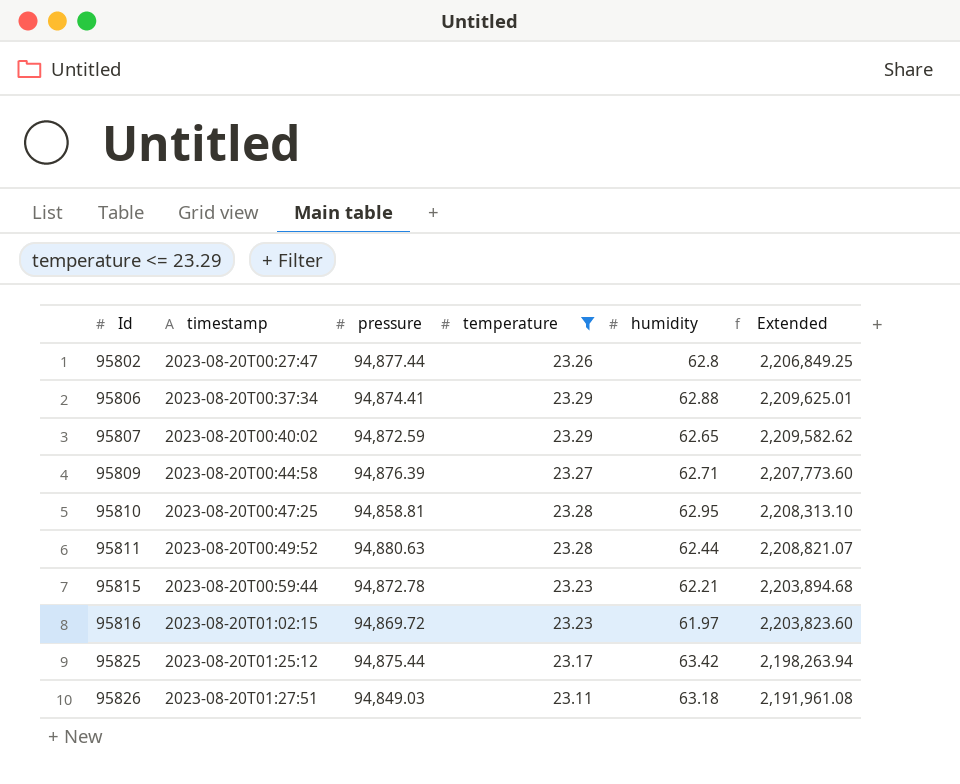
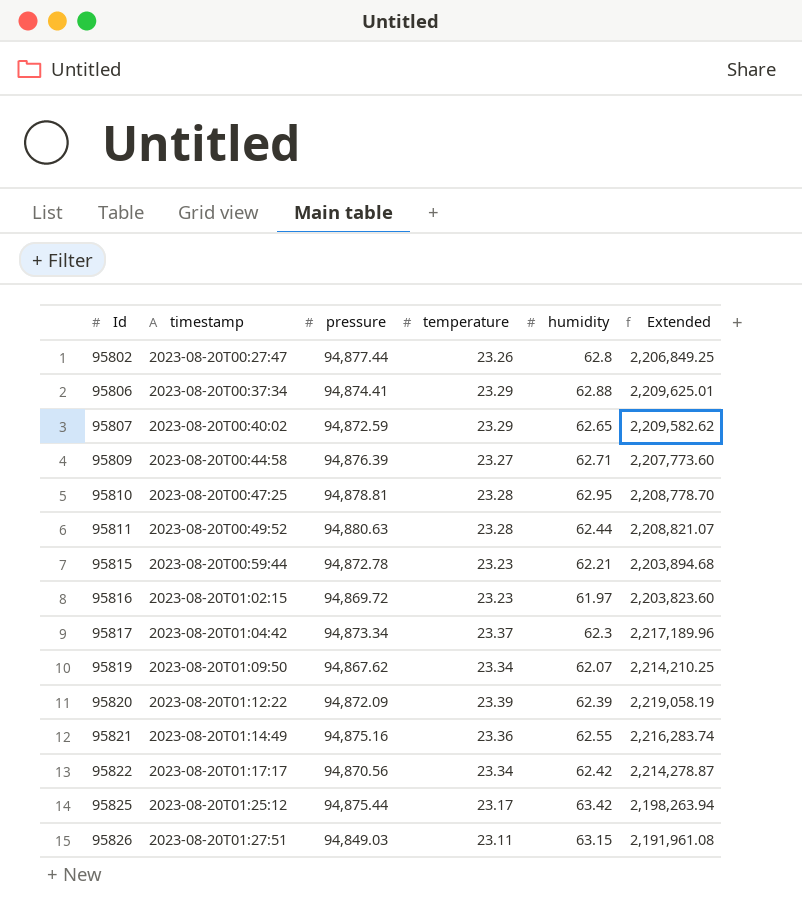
filter: temperature <= 23.29 -> none
95810 | pressure: 94,858.81 -> 94,878.81
95810 | Extended: 2,208,313.10 -> 2,208,778.70
95826 | humidity: 63.18 -> 63.15

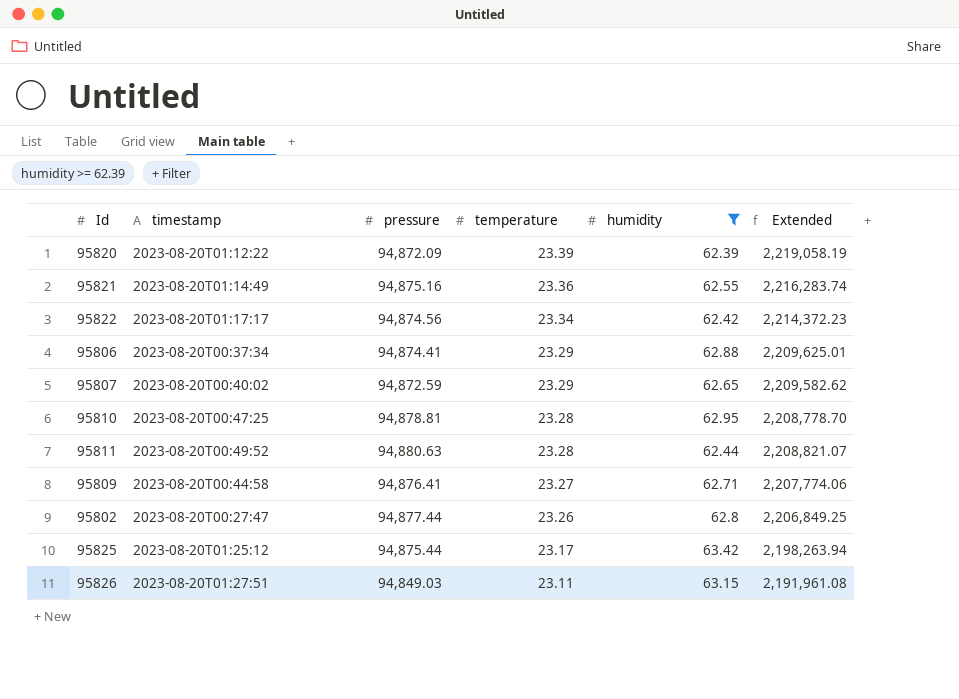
filter: none -> humidity >= 62.39
row order: Id ascending -> temperature descending
95822 | pressure: 94,870.56 -> 94,874.56
95822 | Extended: 2,214,278.87 -> 2,214,372.23
95809 | pressure: 94,876.39 -> 94,876.41
95809 | Extended: 2,207,773.60 -> 2,207,774.06

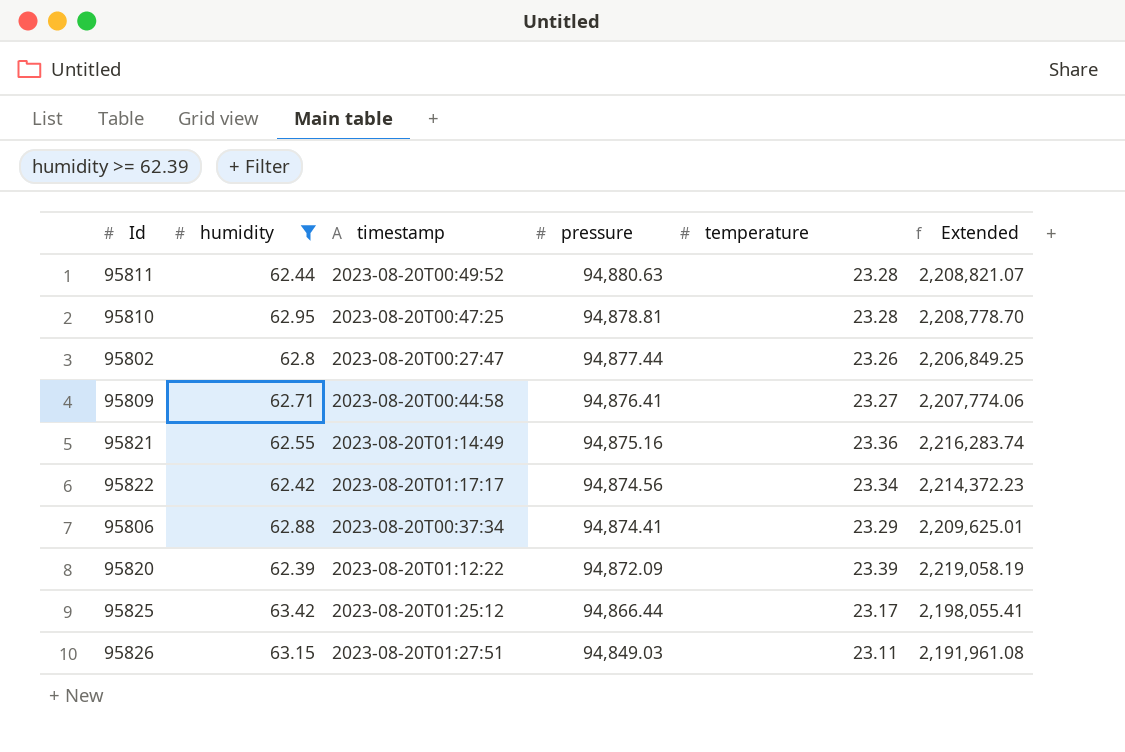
row order: temperature descending -> pressure descending
column humidity | position: 5 -> 2
row 95807: 2023-08-20T00:40:02 | 94,872.59 | 23.29 | 62.65 | 2,209,582.62 -> none
95825 | pressure: 94,875.44 -> 94,866.44
95825 | Extended: 2,198,263.94 -> 2,198,055.41

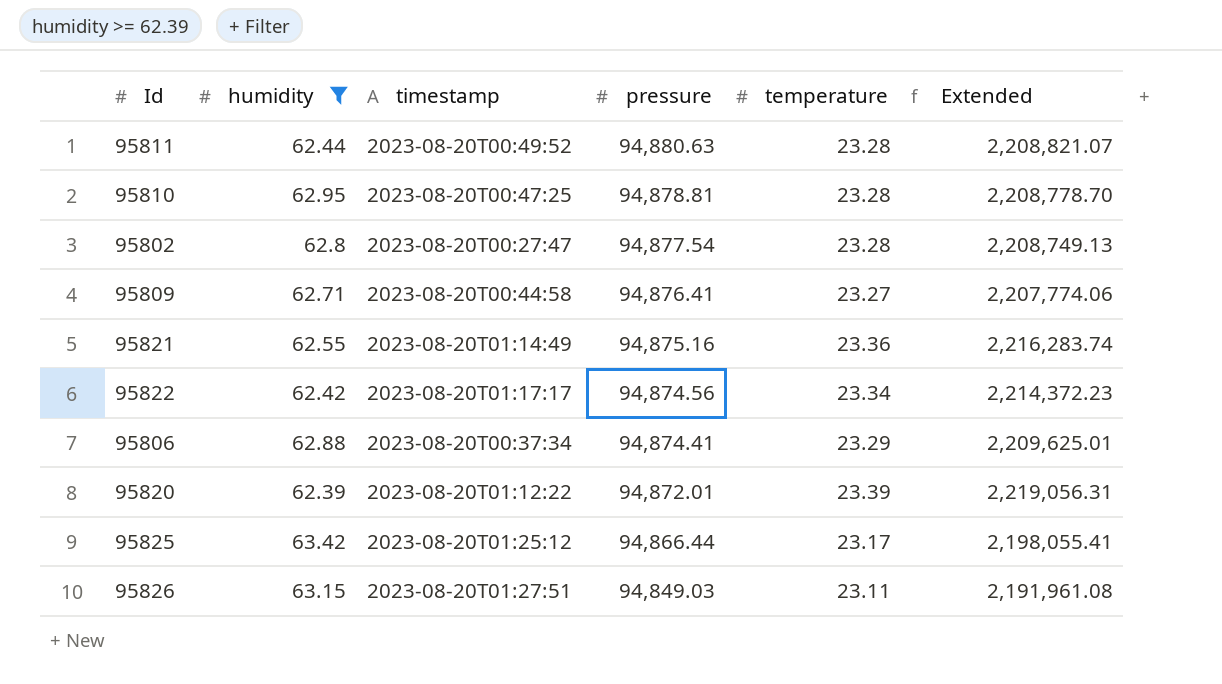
95802 | pressure: 94,877.44 -> 94,877.54
95802 | temperature: 23.26 -> 23.28
95802 | Extended: 2,206,849.25 -> 2,208,749.13
95820 | pressure: 94,872.09 -> 94,872.01
95820 | Extended: 2,219,058.19 -> 2,219,056.31

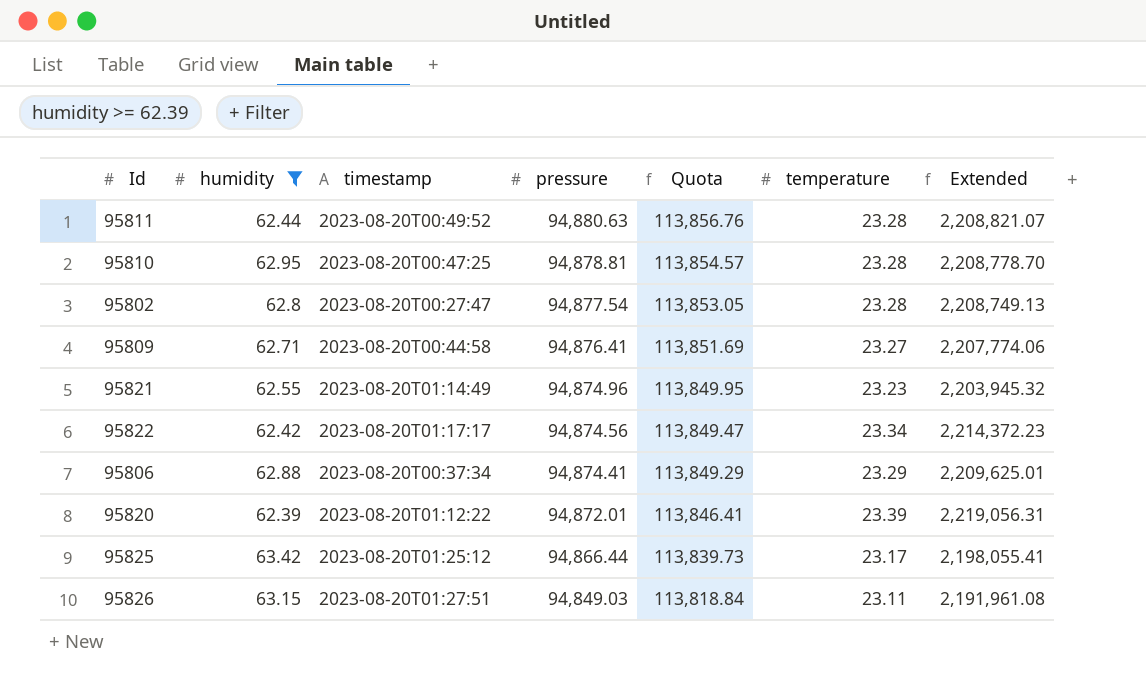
column Quota | formula: none -> [pressure] * 1.2
95821 | pressure: 94,875.16 -> 94,874.96
95821 | temperature: 23.36 -> 23.23
95821 | Extended: 2,216,283.74 -> 2,203,945.32

